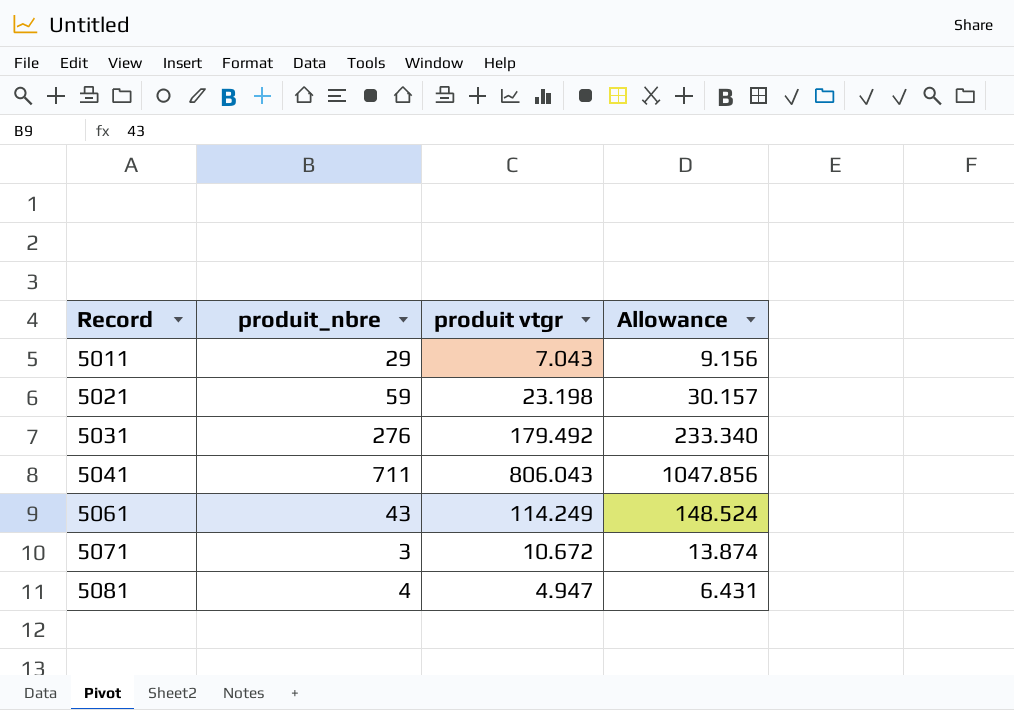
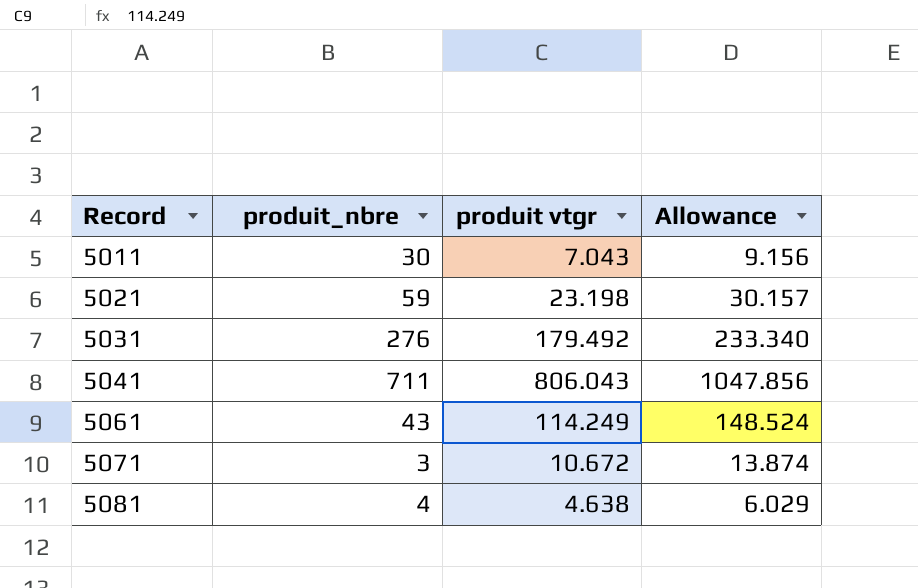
5011 | produit_nbre: 29 -> 30
5081 | produit vtgr: 4.947 -> 4.638
5081 | Allowance: 6.431 -> 6.029

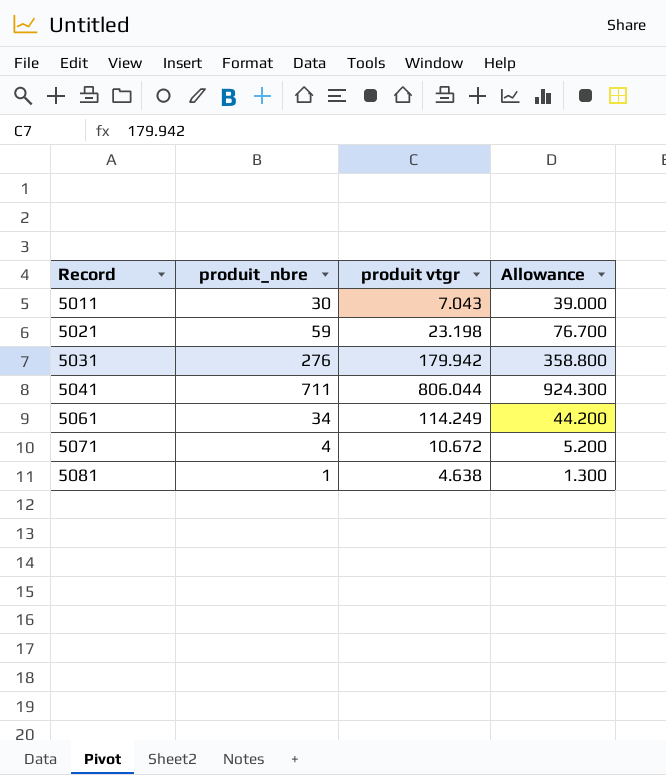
column Allowance | formula: [produit vtgr] * 1.3 -> [produit_nbre] * 1.3
5031 | produit vtgr: 179.492 -> 179.942
5041 | produit vtgr: 806.043 -> 806.044
5061 | produit_nbre: 43 -> 34
5071 | produit_nbre: 3 -> 4
5081 | produit_nbre: 4 -> 1

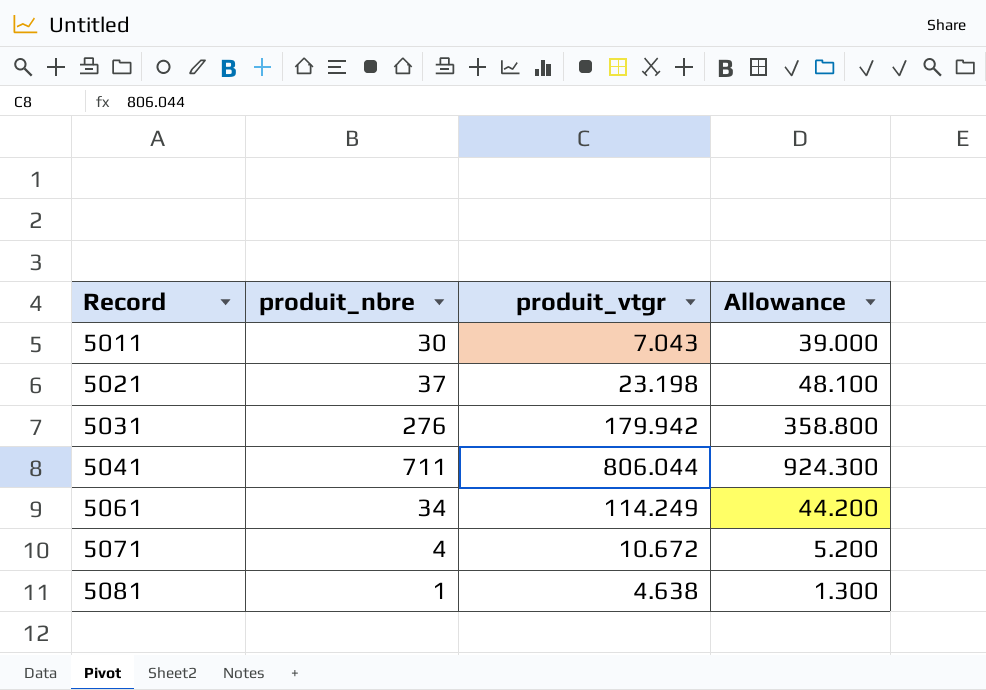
column name: produit vtgr -> produit_vtgr
5021 | produit_nbre: 59 -> 37
5021 | Allowance: 76.700 -> 48.100

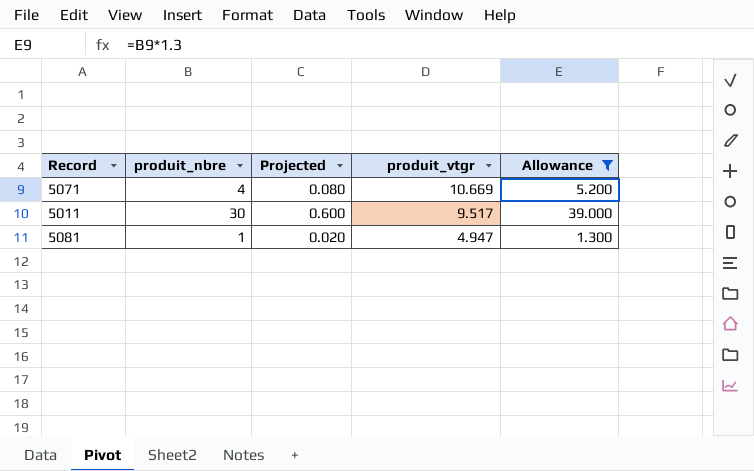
filter: none -> Allowance <= 39.000
row order: Record ascending -> produit_vtgr descending
column Projected | formula: none -> [produit_nbre] * 0.02
5071 | produit_vtgr: 10.672 -> 10.669
5011 | produit_vtgr: 7.043 -> 9.517
5081 | produit_vtgr: 4.638 -> 4.947

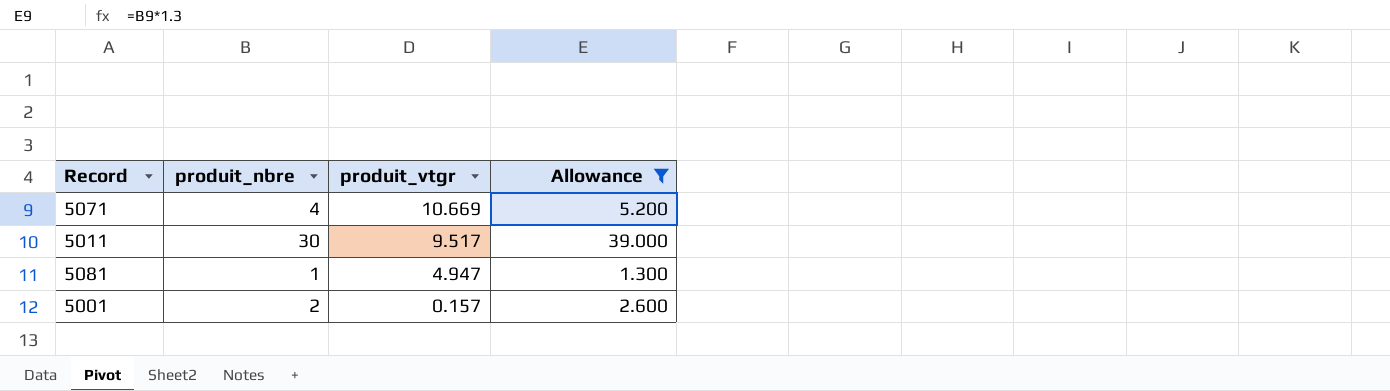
column Projected | formula: [produit_nbre] * 0.02 -> none
row 5001: none -> 2 | 0.157 | 2.600

